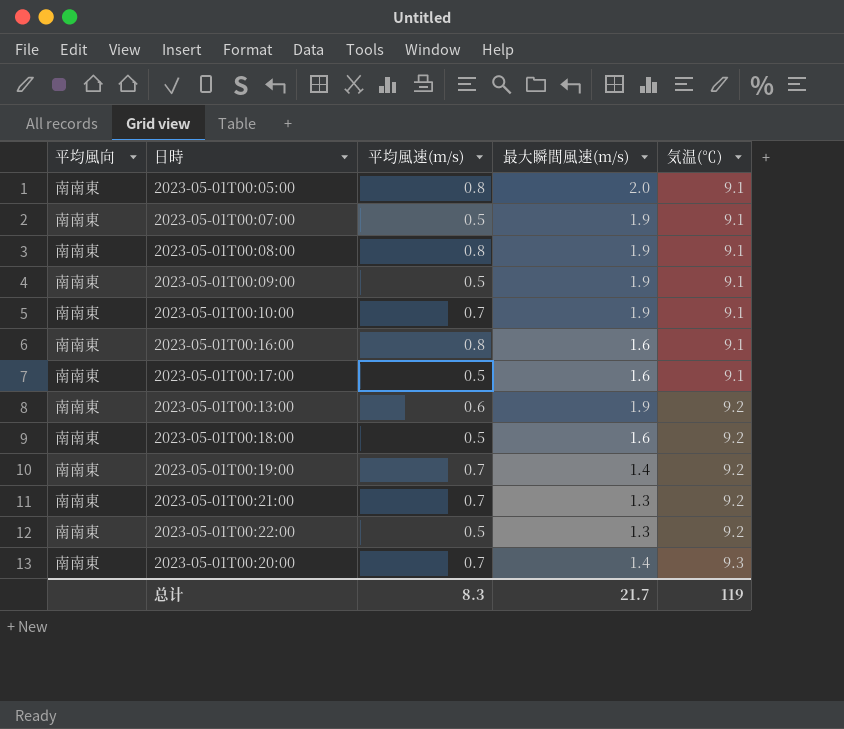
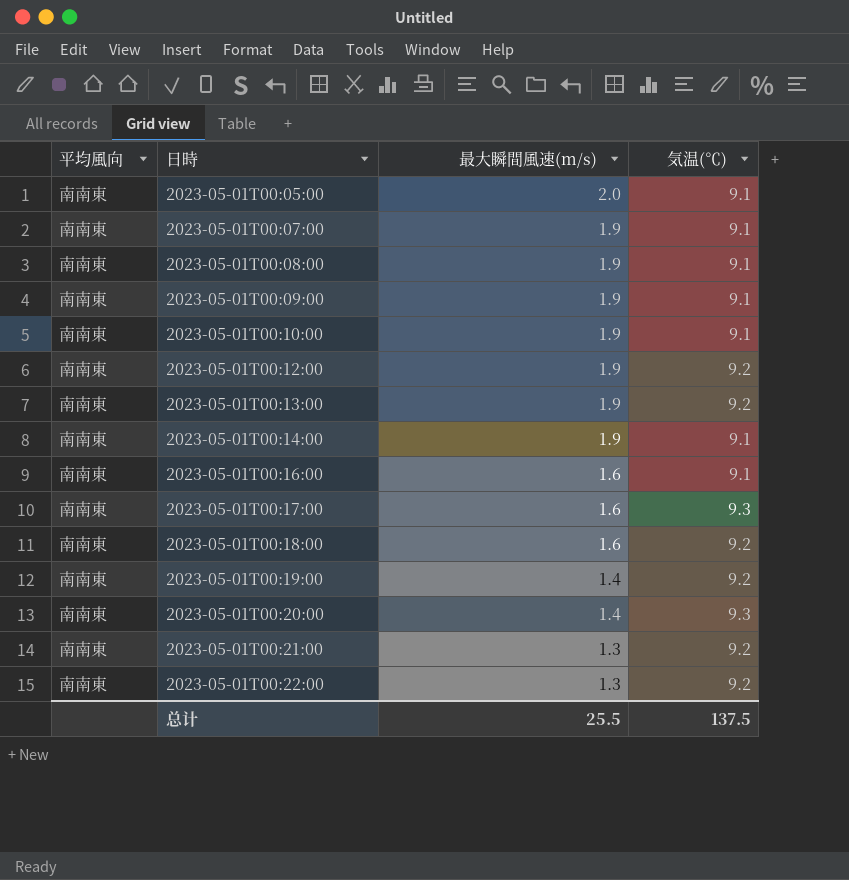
row order: 気温(℃) ascending -> 日時 ascending
column 平均風速(m/s) | position: 3 -> none
row 2023-05-01T00:12:00: none -> 南南東 | 1.9 | 9.2
row 2023-05-01T00:14:00: none -> 南南東 | 1.9 | 9.1
2023-05-01T00:17:00 | 気温(℃): 9.1 -> 9.3
总计 | 最大瞬間風速(m/s): 21.7 -> 25.5
总计 | 気温(℃): 119 -> 137.5

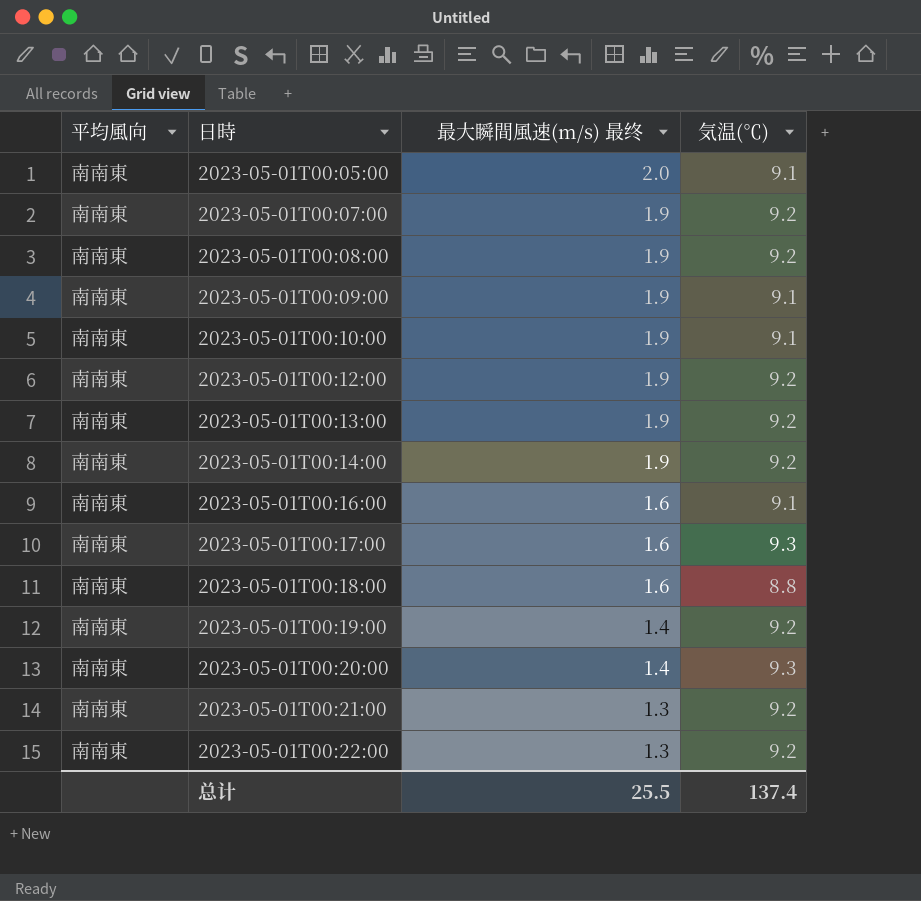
column name: 最大瞬間風速(m/s) -> 最大瞬間風速(m/s) 最终
2023-05-01T00:07:00 | 気温(℃): 9.1 -> 9.2
2023-05-01T00:08:00 | 気温(℃): 9.1 -> 9.2
2023-05-01T00:14:00 | 気温(℃): 9.1 -> 9.2
2023-05-01T00:18:00 | 気温(℃): 9.2 -> 8.8
总计 | 気温(℃): 137.5 -> 137.4

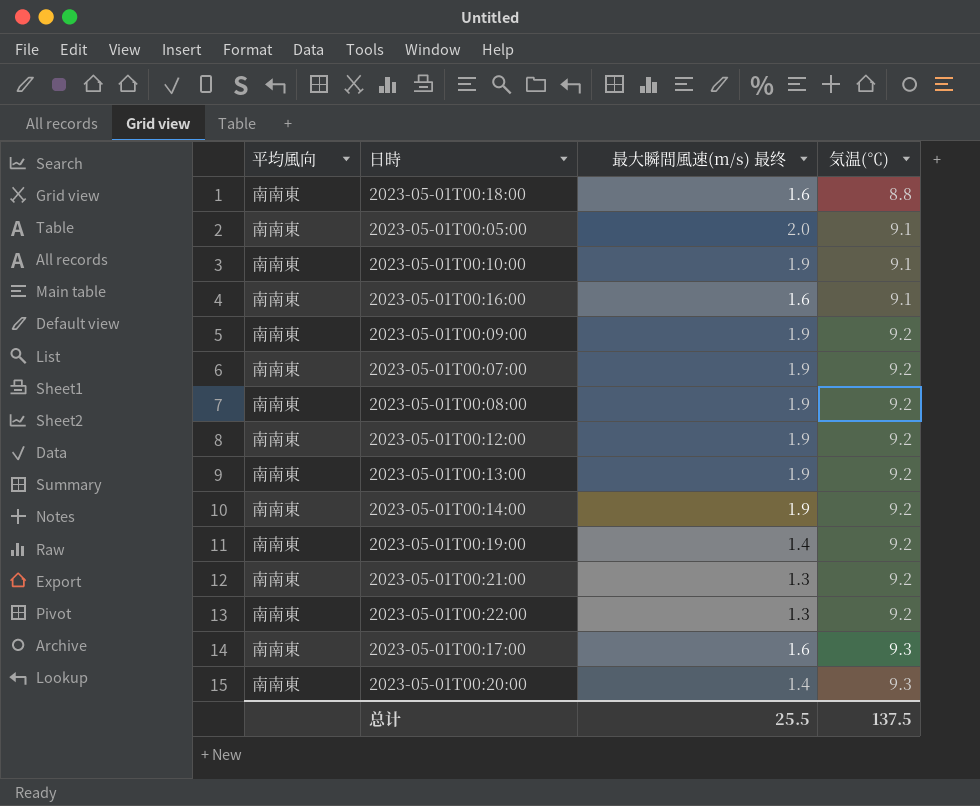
row order: 日時 ascending -> 気温(℃) ascending
2023-05-01T00:09:00 | 気温(℃): 9.1 -> 9.2
总计 | 気温(℃): 137.4 -> 137.5

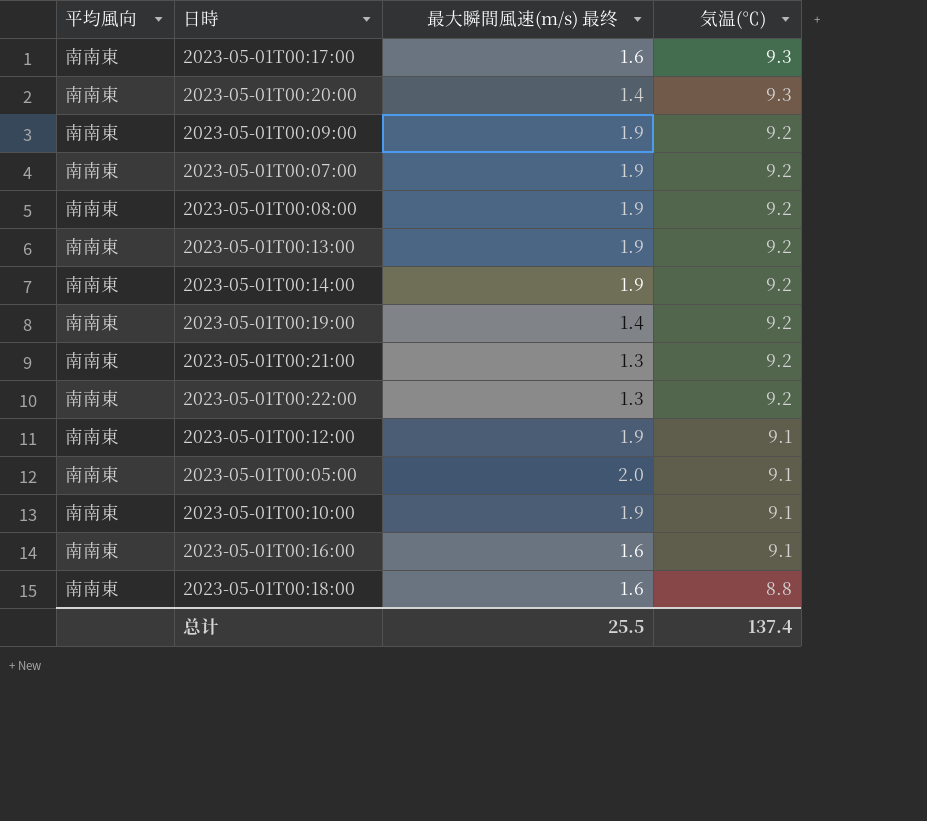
row order: 気温(℃) ascending -> 気温(℃) descending
2023-05-01T00:12:00 | 気温(℃): 9.2 -> 9.1
总计 | 気温(℃): 137.5 -> 137.4

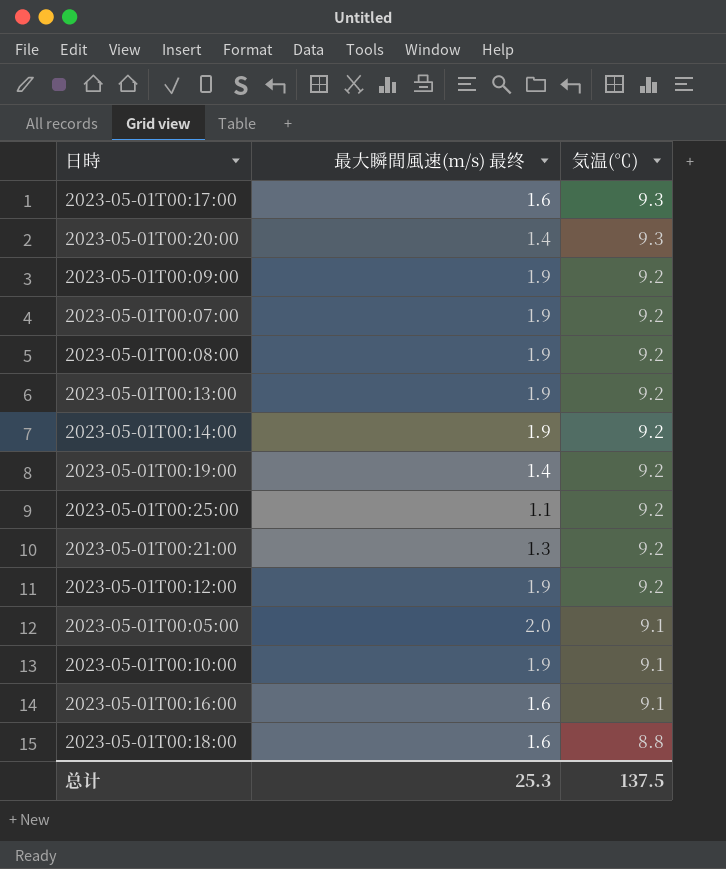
column 平均風向 | position: 1 -> none
row 2023-05-01T00:22:00: 南南東 | 1.3 | 9.2 -> none
row 2023-05-01T00:25:00: none -> 1.1 | 9.2
2023-05-01T00:12:00 | 気温(℃): 9.1 -> 9.2
总计 | 最大瞬間風速(m/s) 最终: 25.5 -> 25.3
总计 | 気温(℃): 137.4 -> 137.5

